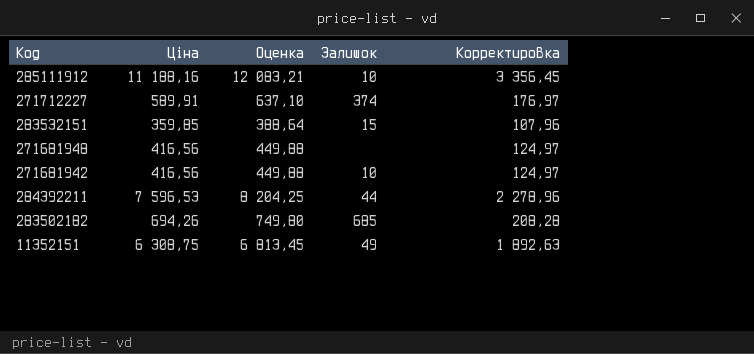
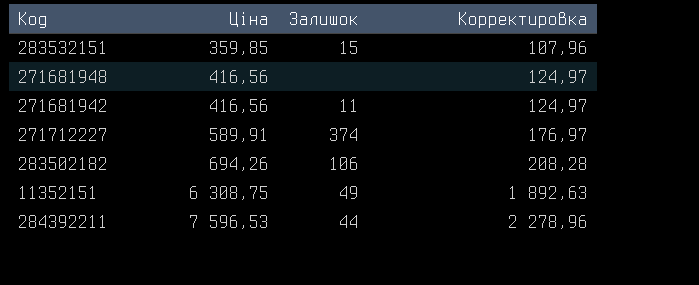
row order: none -> Ціна ascending
column Оценка | formula: [Ціна] * 1,08 -> none
row 285111912: 11 188,16 | 12 083,21 | 10 | 3 356,45 -> none
271681942 | Залишок: 10 -> 11
283502182 | Залишок: 685 -> 106

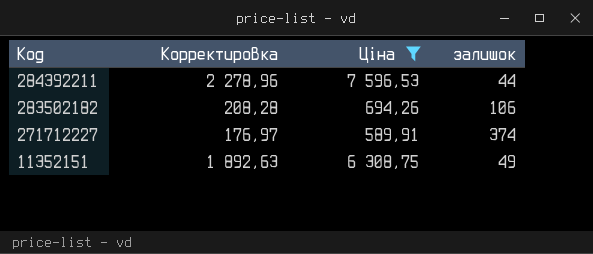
filter: none -> Ціна >= 589,91
row order: Ціна ascending -> Код descending
column Корректировка | position: 4 -> 2
column name: Залишок -> залишок

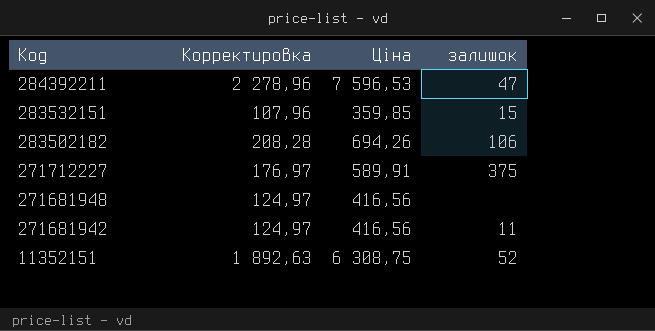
filter: Ціна >= 589,91 -> none
284392211 | залишок: 44 -> 47
271712227 | залишок: 374 -> 375
11352151 | залишок: 49 -> 52

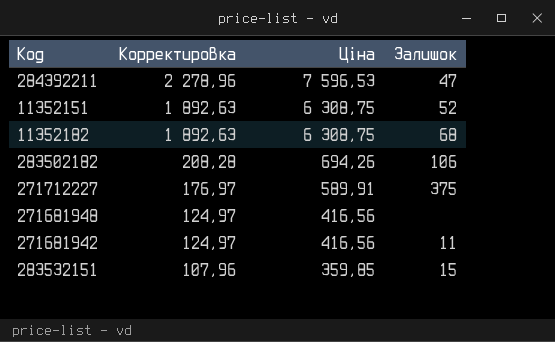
row order: Код descending -> Корректировка descending
column name: залишок -> Залишок
row 11352182: none -> 1 892,63 | 6 308,75 | 68

